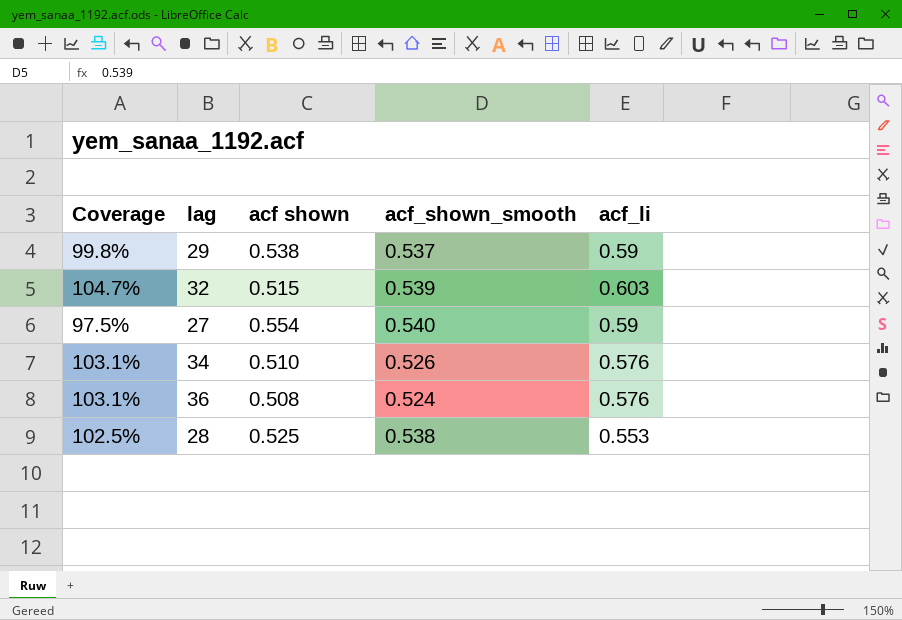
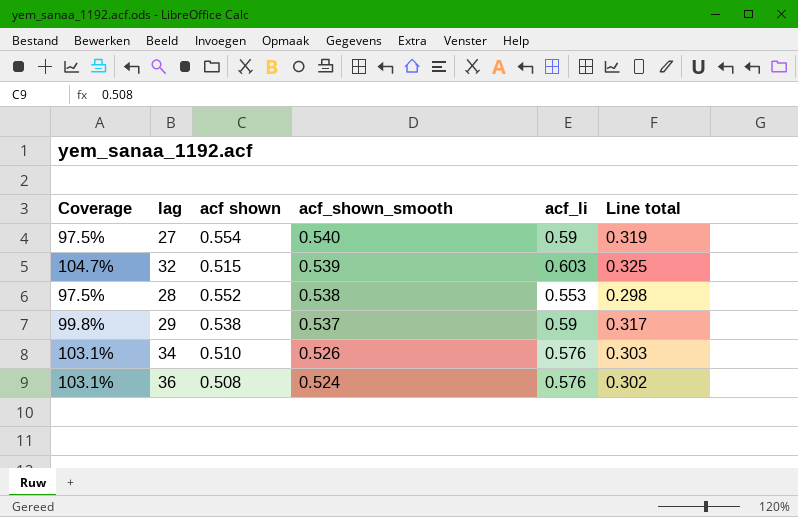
row order: none -> acf_shown_smooth descending
column Line total | formula: none -> [acf_shown_smooth] * [acf_li]
28 | Coverage: 102.5% -> 97.5%
28 | acf shown: 0.525 -> 0.552

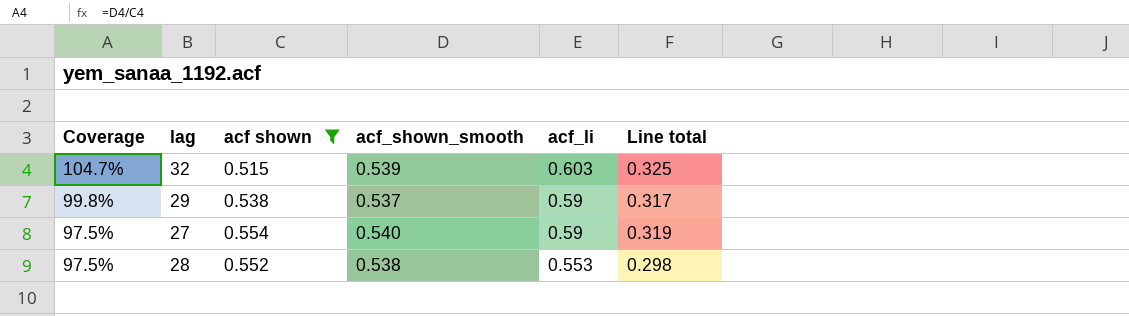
filter: none -> acf shown >= 0.515
row order: acf_shown_smooth descending -> Coverage descending

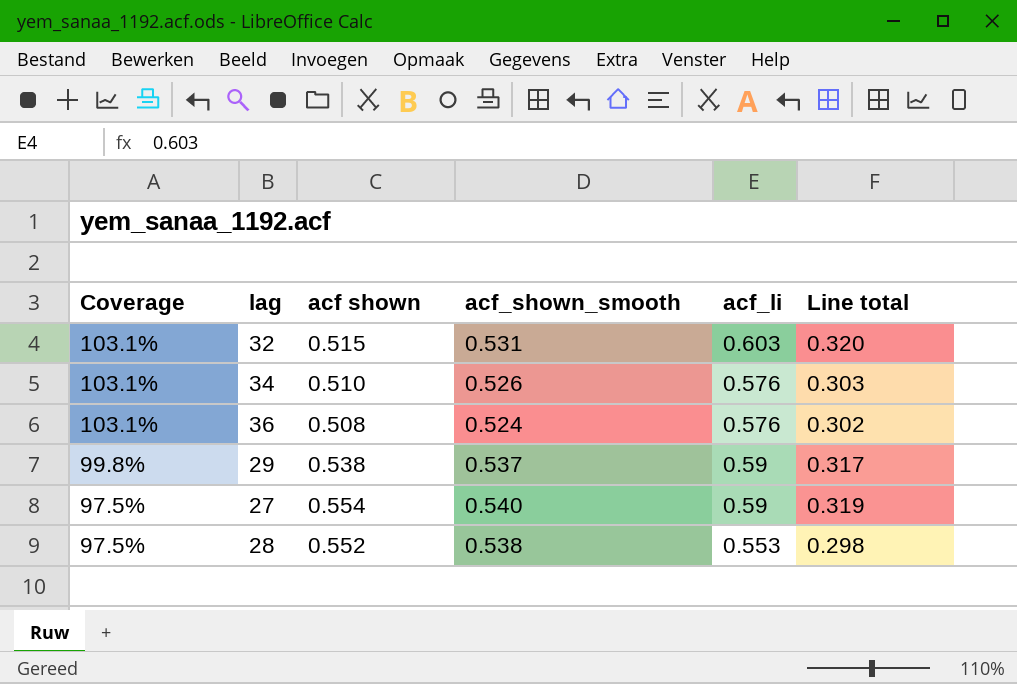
filter: acf shown >= 0.515 -> none
32 | Coverage: 104.7% -> 103.1%
32 | acf_shown_smooth: 0.539 -> 0.531
32 | Line total: 0.325 -> 0.320

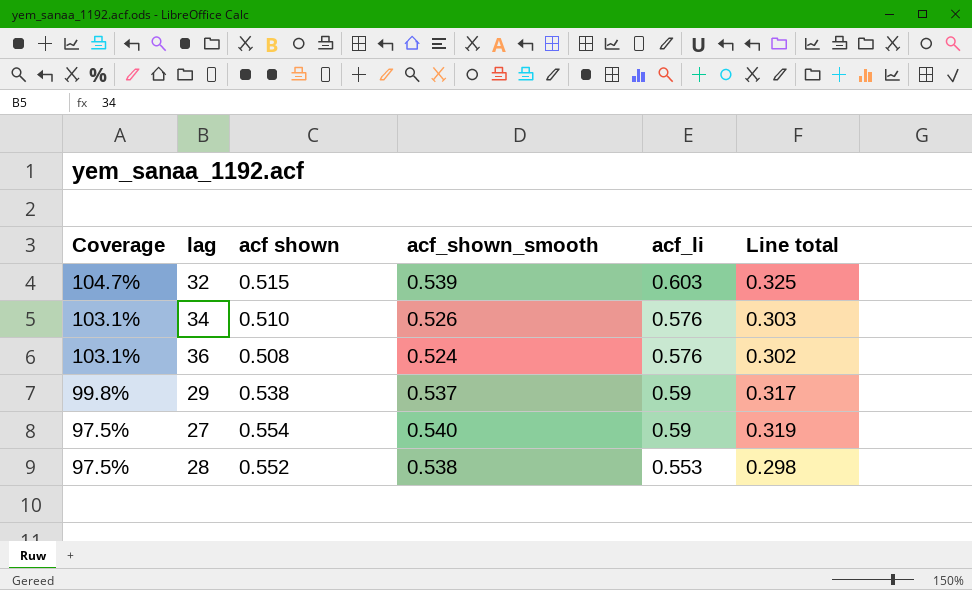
32 | Coverage: 103.1% -> 104.7%
32 | acf_shown_smooth: 0.531 -> 0.539
32 | Line total: 0.320 -> 0.325

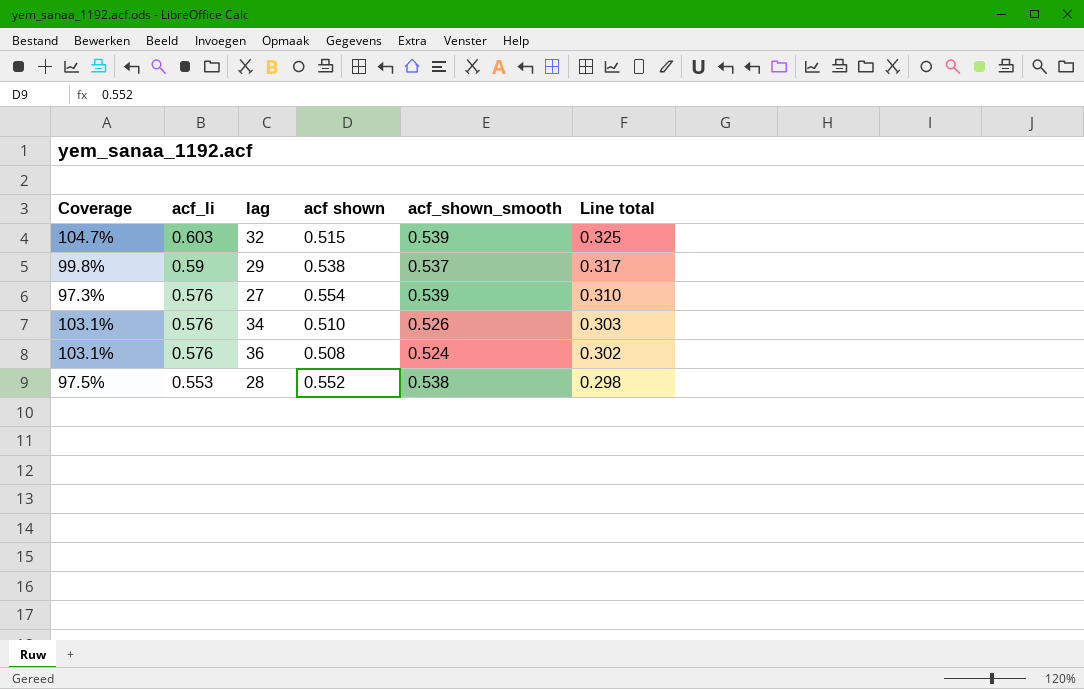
row order: Coverage descending -> acf_li descending
column acf_li | position: 5 -> 2
27 | Coverage: 97.5% -> 97.3%
27 | acf_li: 0.59 -> 0.576
27 | acf_shown_smooth: 0.540 -> 0.539
27 | Line total: 0.319 -> 0.310

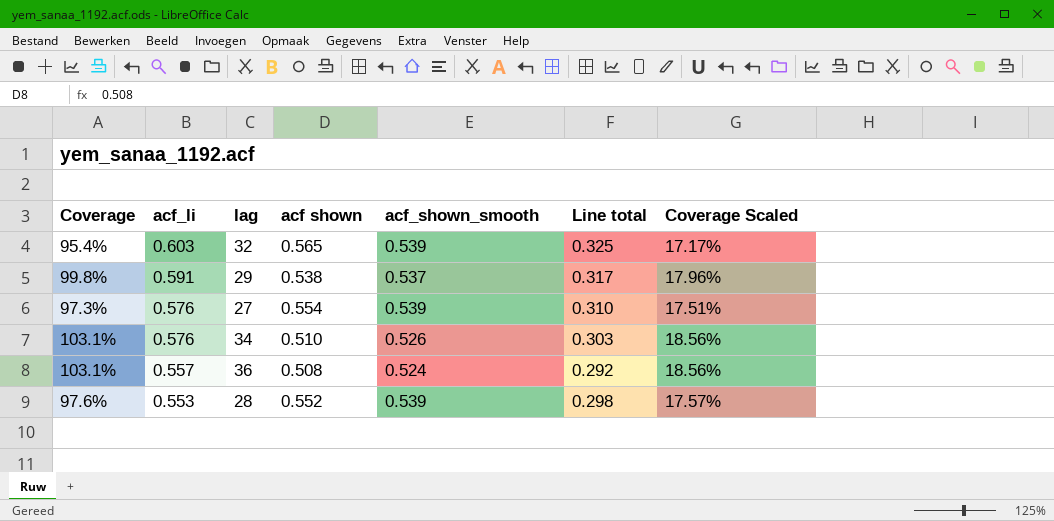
column Coverage Scaled | formula: none -> [Coverage] * 0.18
32 | Coverage: 104.7% -> 95.4%
32 | acf shown: 0.515 -> 0.565
29 | acf_li: 0.59 -> 0.591
36 | acf_li: 0.576 -> 0.557
36 | Line total: 0.302 -> 0.292
28 | Coverage: 97.5% -> 97.6%
28 | acf_shown_smooth: 0.538 -> 0.539

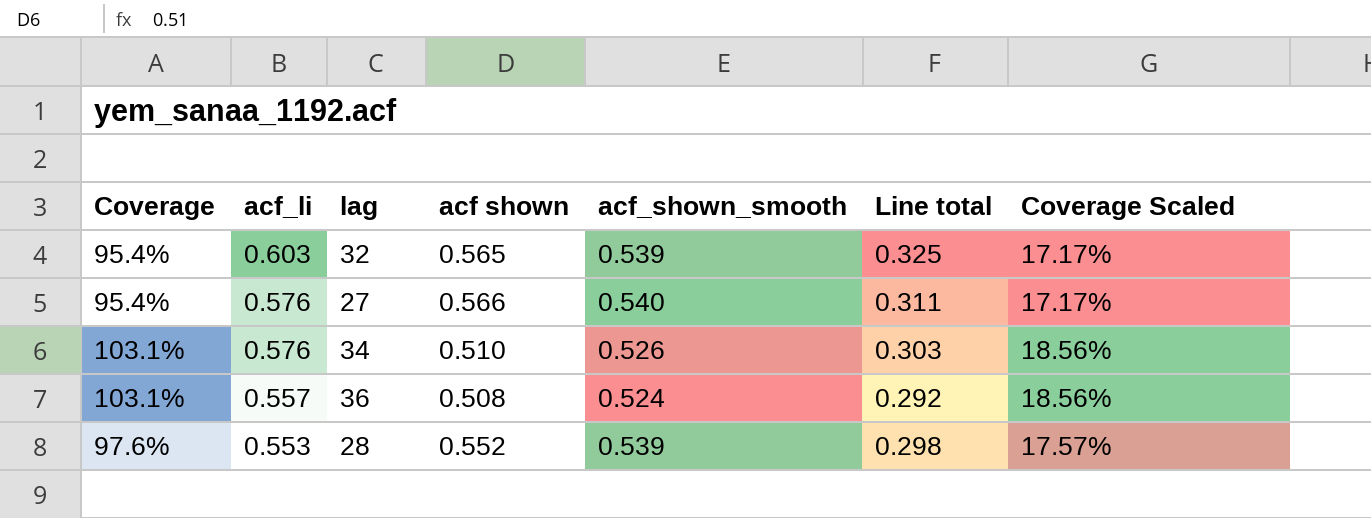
row 29: 99.8% | 0.591 | 0.538 | 0.537 | 0.317 | 17.96% -> none
27 | Coverage: 97.3% -> 95.4%
27 | acf shown: 0.554 -> 0.566
27 | acf_shown_smooth: 0.539 -> 0.540
27 | Line total: 0.310 -> 0.311
27 | Coverage Scaled: 17.51% -> 17.17%

